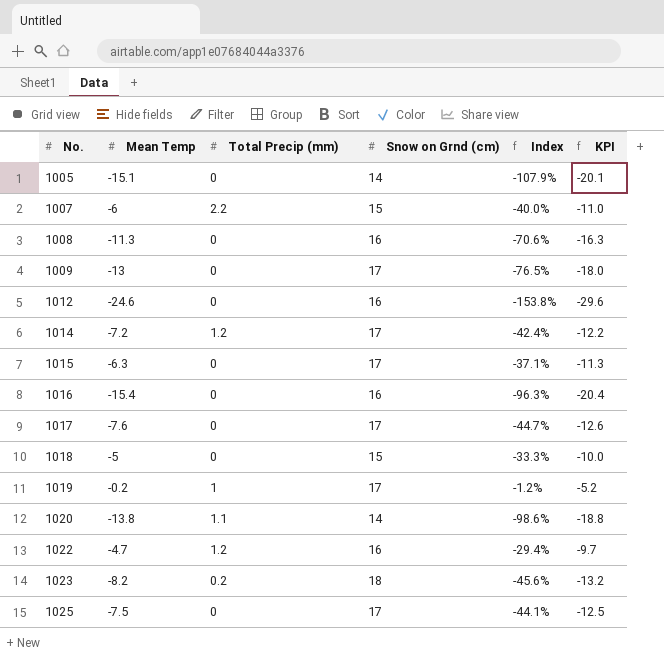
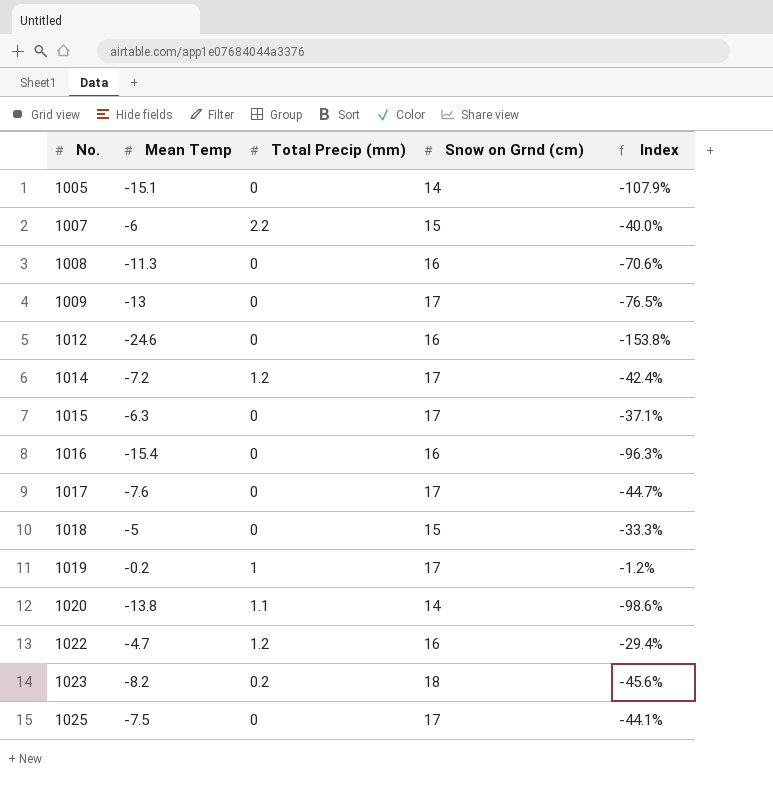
column KPI | formula: [Mean Temp] - 5 -> none

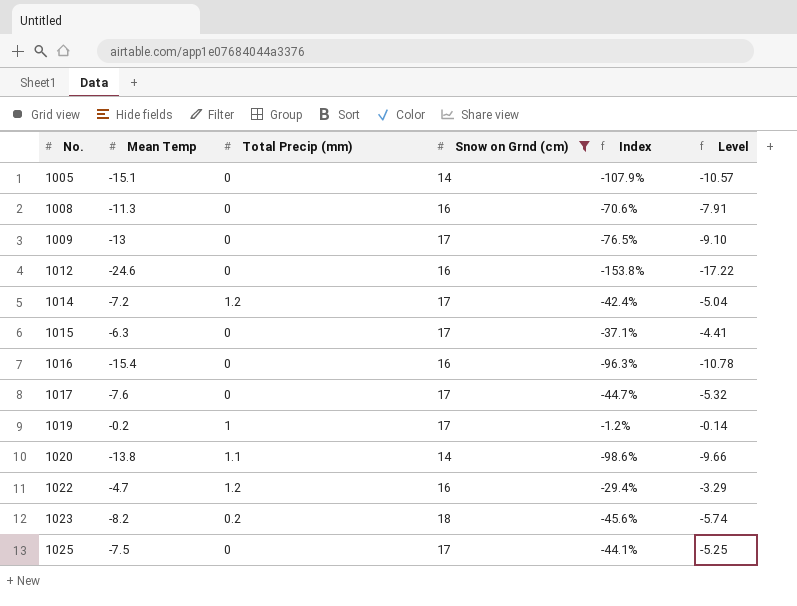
filter: none -> Snow on Grnd (cm) != 15
column Level | formula: none -> [Mean Temp] * 0.7

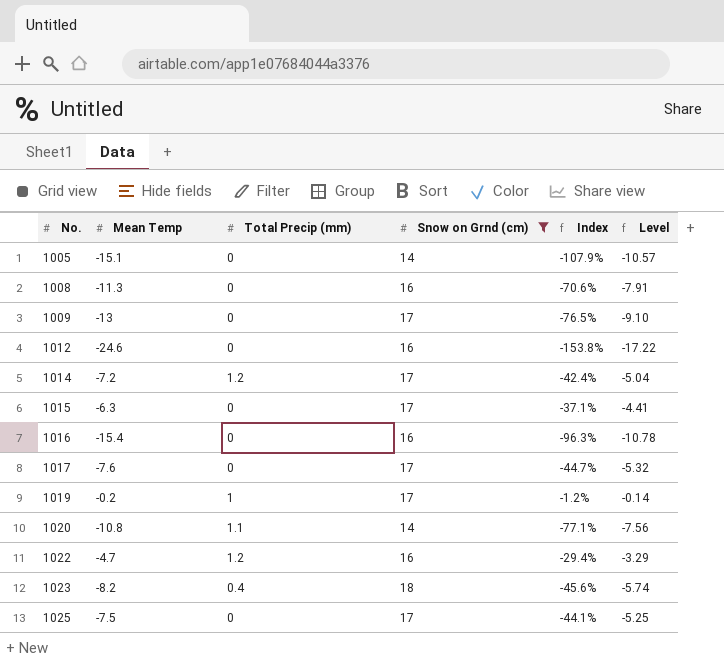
1020 | Mean Temp: -13.8 -> -10.8
1020 | Index: -98.6% -> -77.1%
1020 | Level: -9.66 -> -7.56
1023 | Total Precip (mm): 0.2 -> 0.4

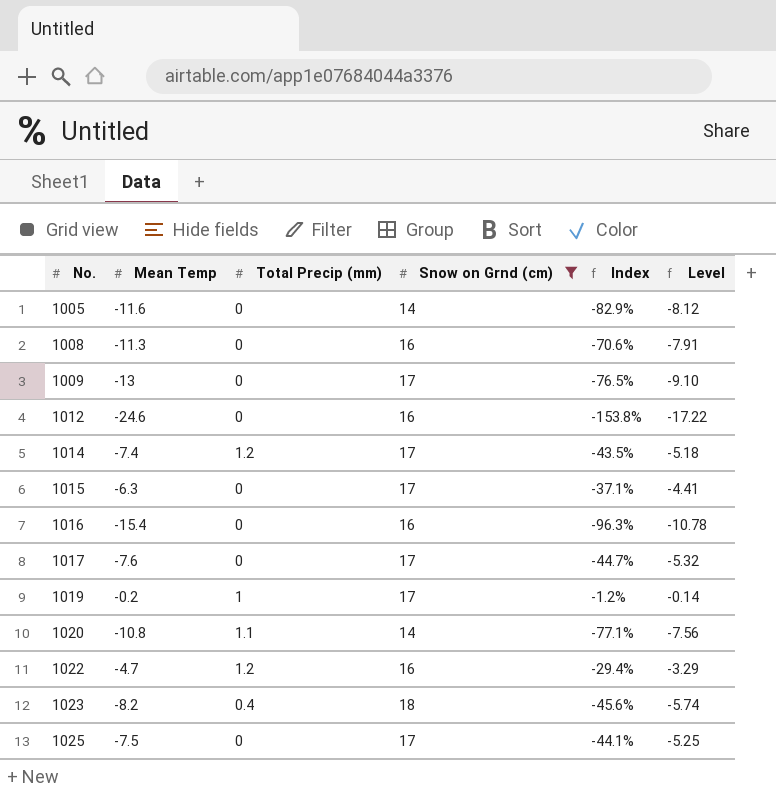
1005 | Mean Temp: -15.1 -> -11.6
1005 | Index: -107.9% -> -82.9%
1005 | Level: -10.57 -> -8.12
1014 | Mean Temp: -7.2 -> -7.4
1014 | Index: -42.4% -> -43.5%
1014 | Level: -5.04 -> -5.18

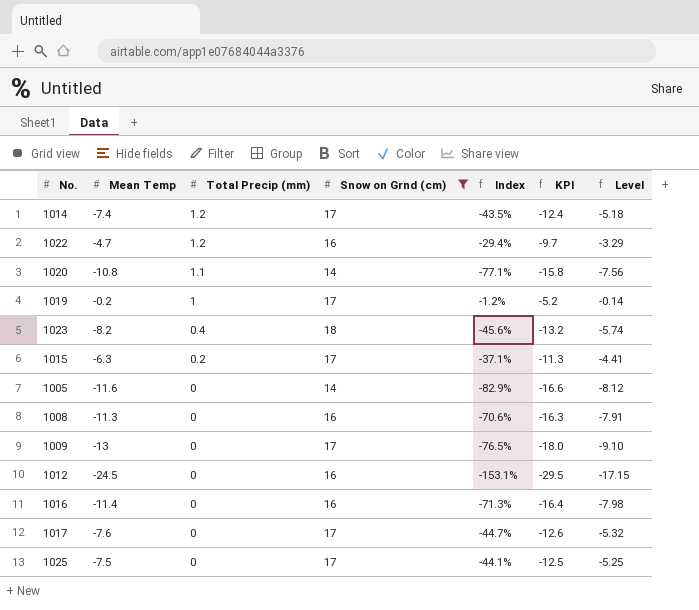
row order: No. ascending -> Total Precip (mm) descending
column KPI | formula: none -> [Mean Temp] - 5
1015 | Total Precip (mm): 0 -> 0.2
1012 | Mean Temp: -24.6 -> -24.5
1012 | Index: -153.8% -> -153.1%
1012 | Level: -17.22 -> -17.15
1016 | Mean Temp: -15.4 -> -11.4
1016 | Index: -96.3% -> -71.3%
1016 | Level: -10.78 -> -7.98

